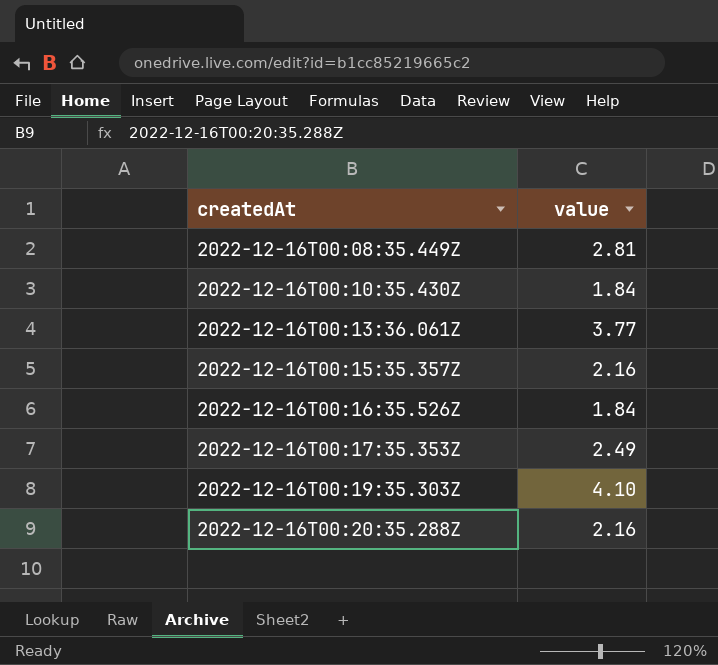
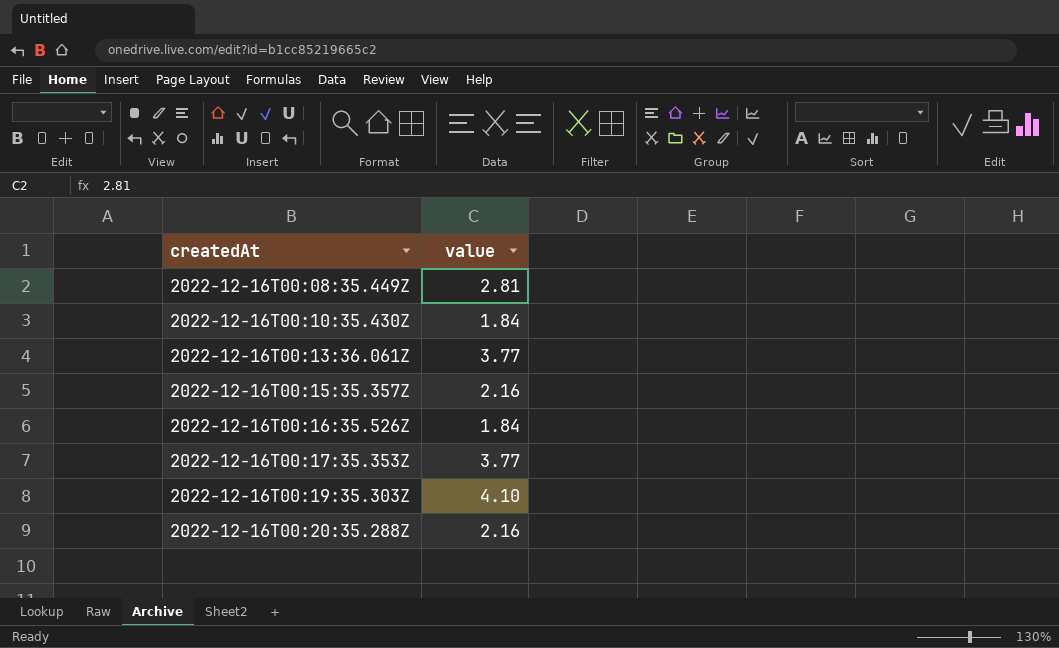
2022-12-16T00:17:35.353Z | value: 2.49 -> 3.77

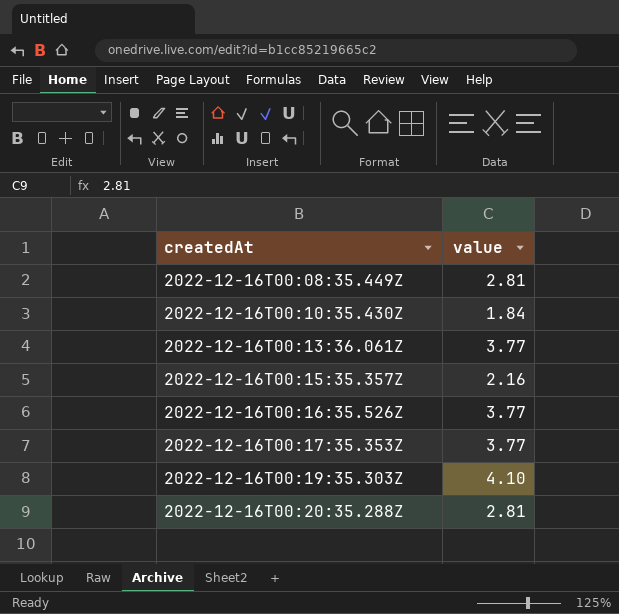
2022-12-16T00:16:35.526Z | value: 1.84 -> 3.77
2022-12-16T00:20:35.288Z | value: 2.16 -> 2.81

